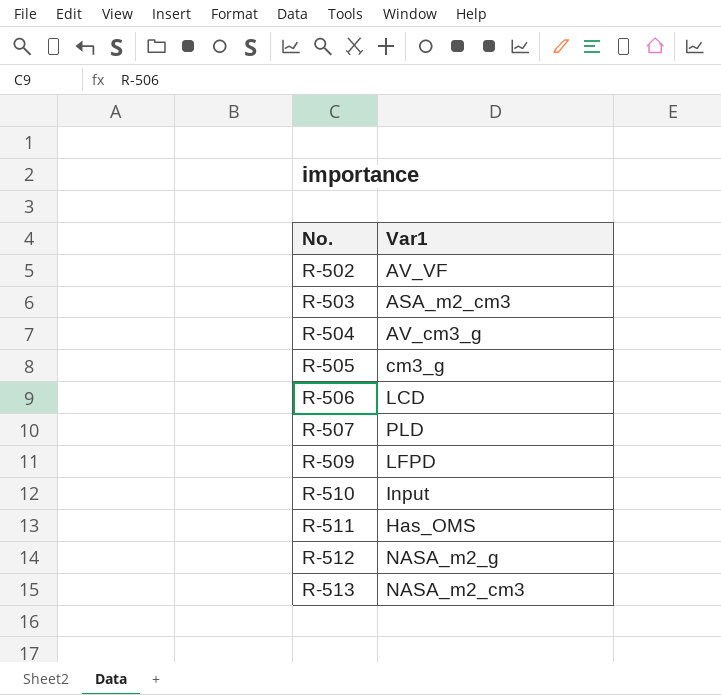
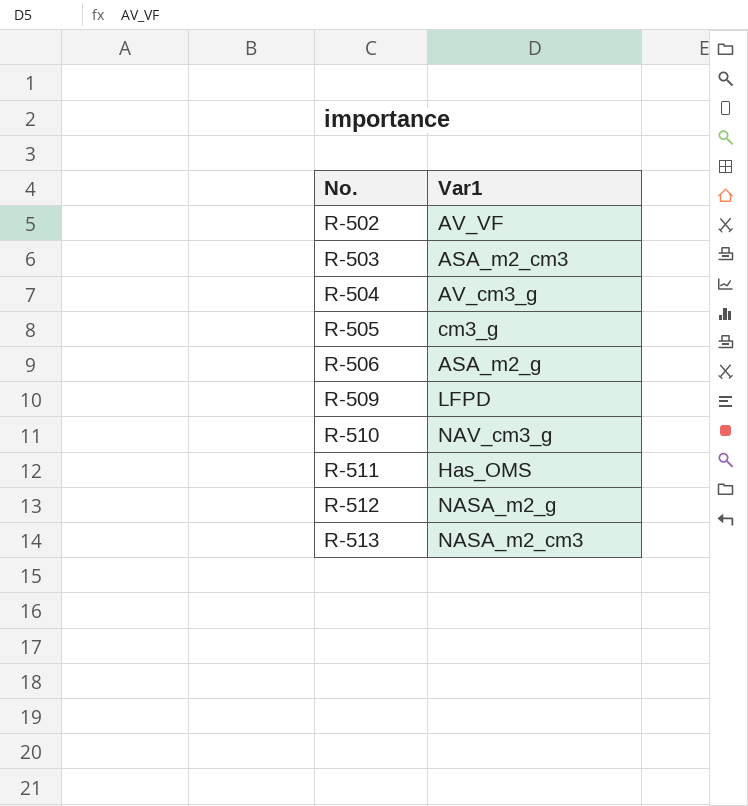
row R-507: PLD -> none
R-506 | Var1: LCD -> ASA_m2_g
R-510 | Var1: Input -> NAV_cm3_g

